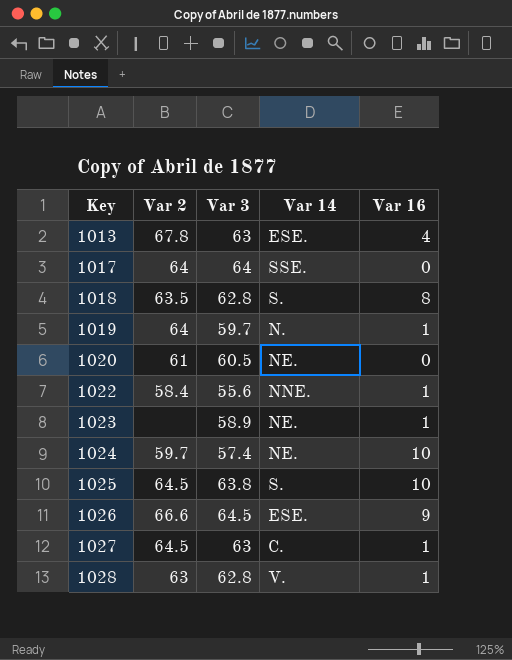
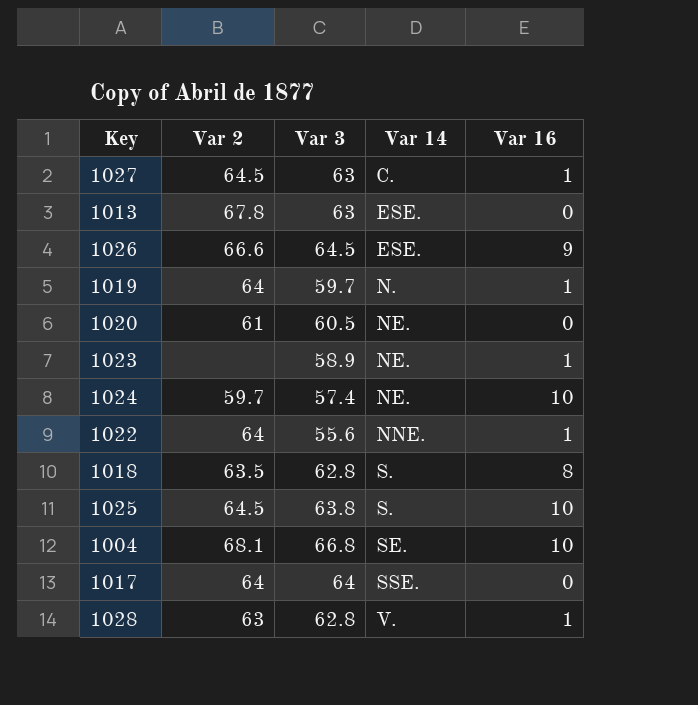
row order: Key ascending -> Var 14 ascending
1013 | Var 16: 4 -> 0
1022 | Var 2: 58.4 -> 64
row 1004: none -> 68.1 | 66.8 | SE. | 10

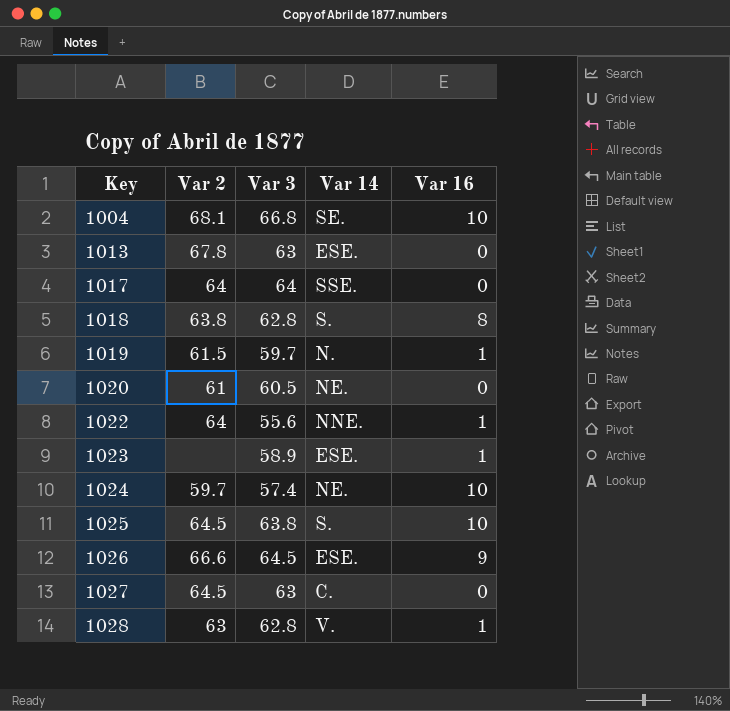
row order: Var 14 ascending -> Key ascending
1018 | Var 2: 63.5 -> 63.8
1019 | Var 2: 64 -> 61.5
1023 | Var 14: NE. -> ESE.
1027 | Var 16: 1 -> 0

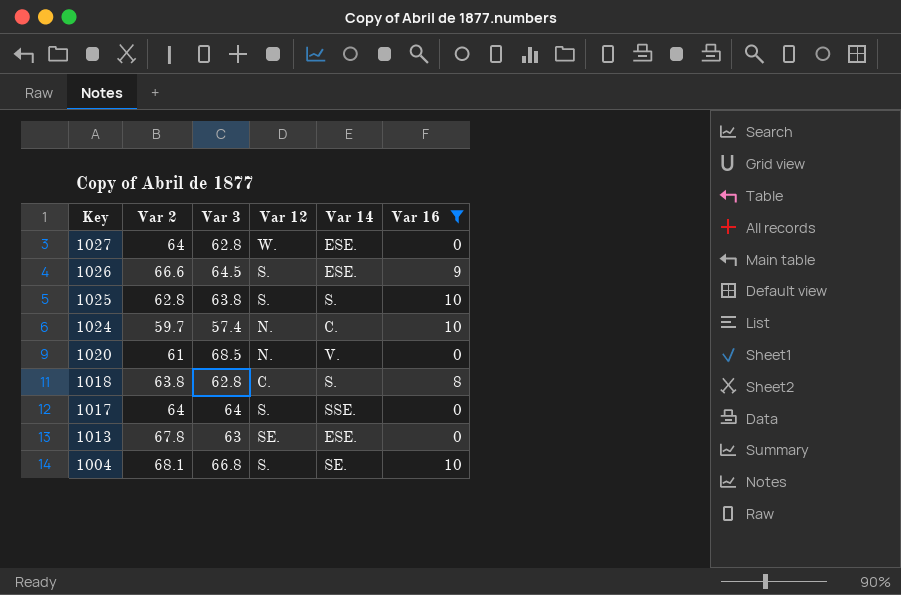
filter: none -> Var 16 != 1
row order: Key ascending -> Key descending
column Var 12 | position: none -> 4
1027 | Var 2: 64.5 -> 64
1027 | Var 3: 63 -> 62.8
1027 | Var 14: C. -> ESE.
1025 | Var 2: 64.5 -> 62.8
1024 | Var 14: NE. -> C.
1020 | Var 3: 60.5 -> 68.5
1020 | Var 14: NE. -> V.

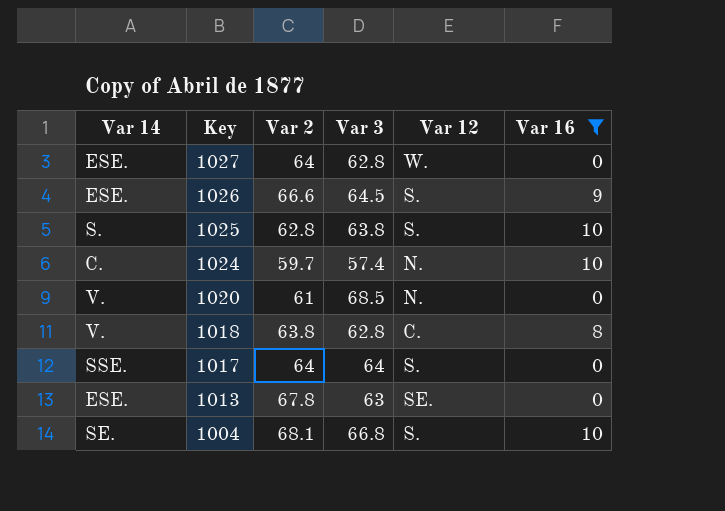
column Var 14 | position: 5 -> 1
1018 | Var 14: S. -> V.

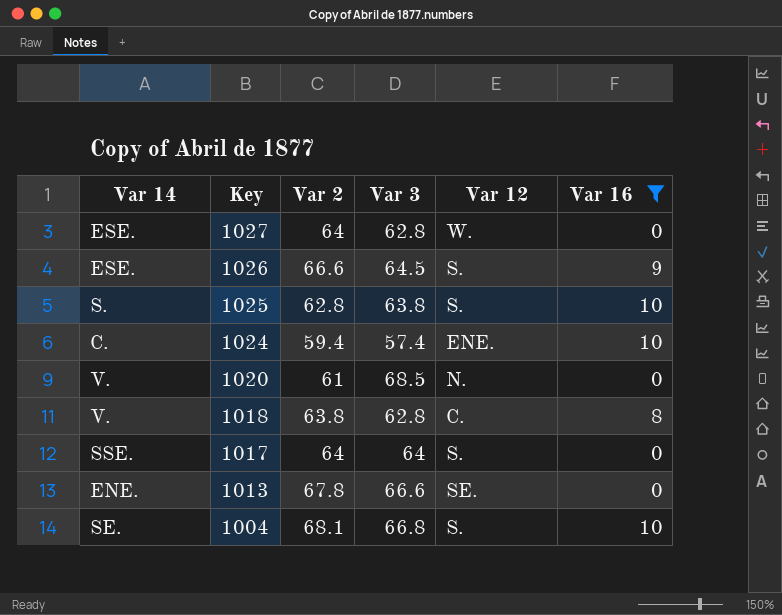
1024 | Var 2: 59.7 -> 59.4
1024 | Var 12: N. -> ENE.
1013 | Var 14: ESE. -> ENE.
1013 | Var 3: 63 -> 66.6

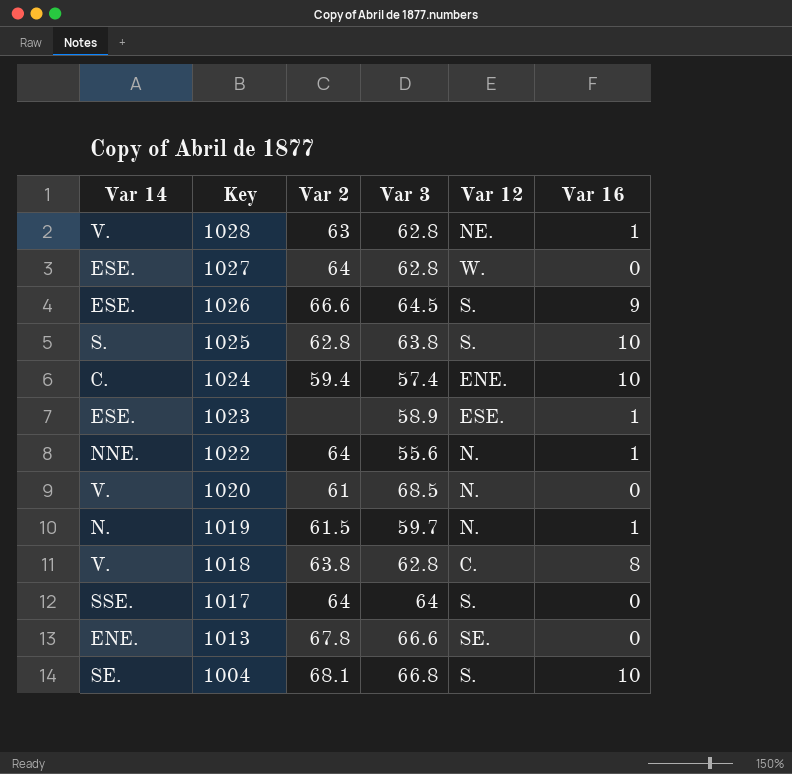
filter: Var 16 != 1 -> none

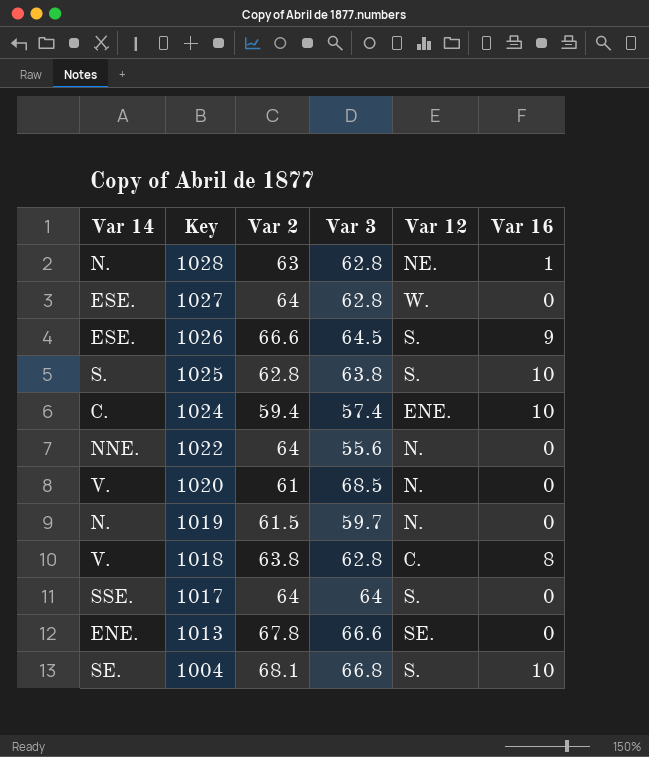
row 1023: ESE. | none | 58.9 | ESE. | 1 -> none
1028 | Var 14: V. -> N.
1022 | Var 16: 1 -> 0
1019 | Var 16: 1 -> 0

